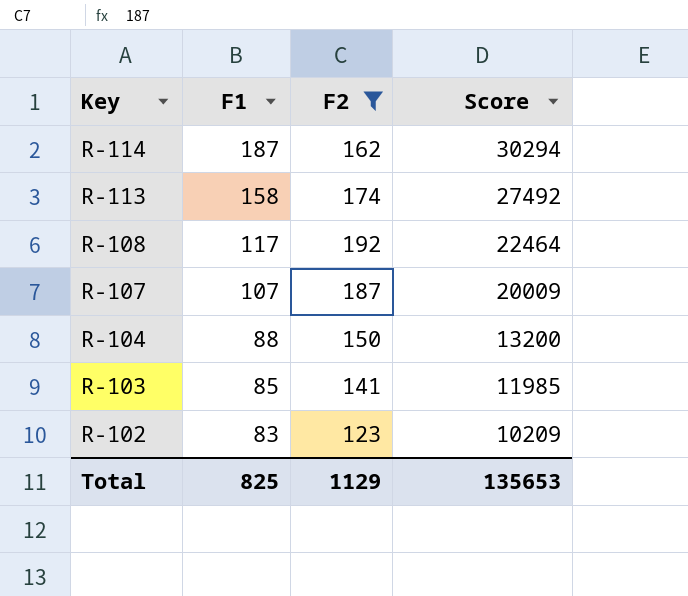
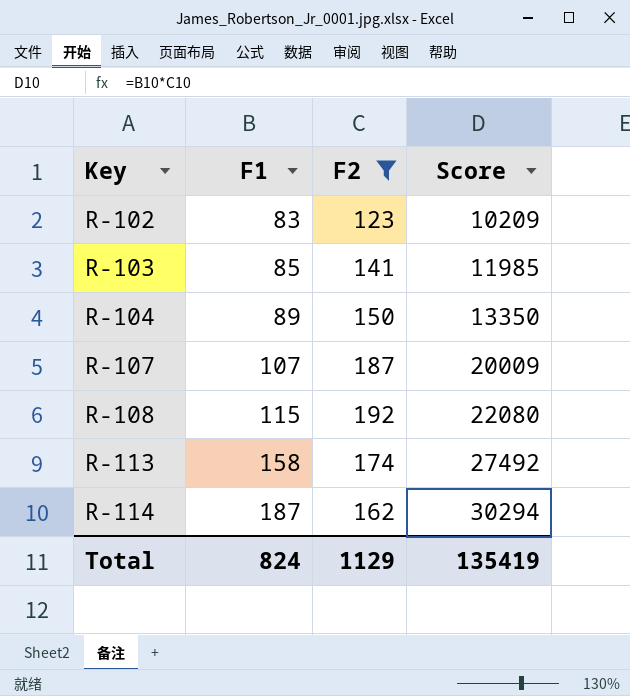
row order: Key descending -> Key ascending
R-104 | F1: 88 -> 89
R-104 | Score: 13200 -> 13350
R-108 | F1: 117 -> 115
R-108 | Score: 22464 -> 22080
Total | F1: 825 -> 824
Total | Score: 135653 -> 135419

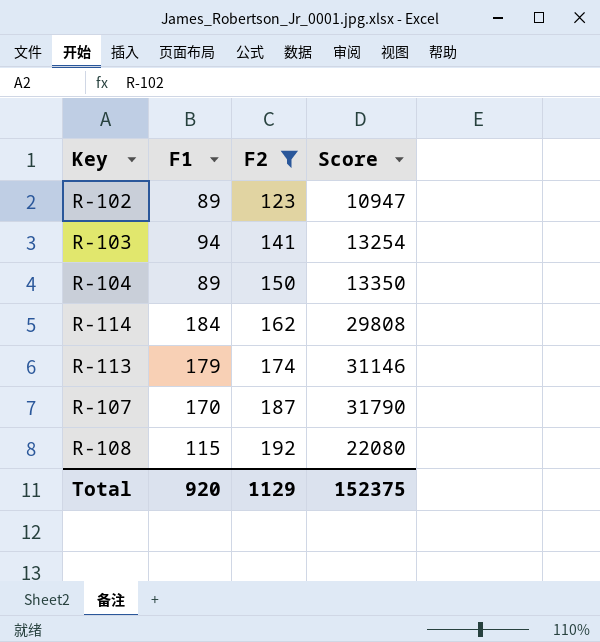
row order: Key ascending -> F2 ascending
R-102 | F1: 83 -> 89
R-102 | Score: 10209 -> 10947
R-103 | F1: 85 -> 94
R-103 | Score: 11985 -> 13254
R-114 | F1: 187 -> 184
R-114 | Score: 30294 -> 29808
R-113 | F1: 158 -> 179
R-113 | Score: 27492 -> 31146
R-107 | F1: 107 -> 170
R-107 | Score: 20009 -> 31790
Total | F1: 824 -> 920
Total | Score: 135419 -> 152375

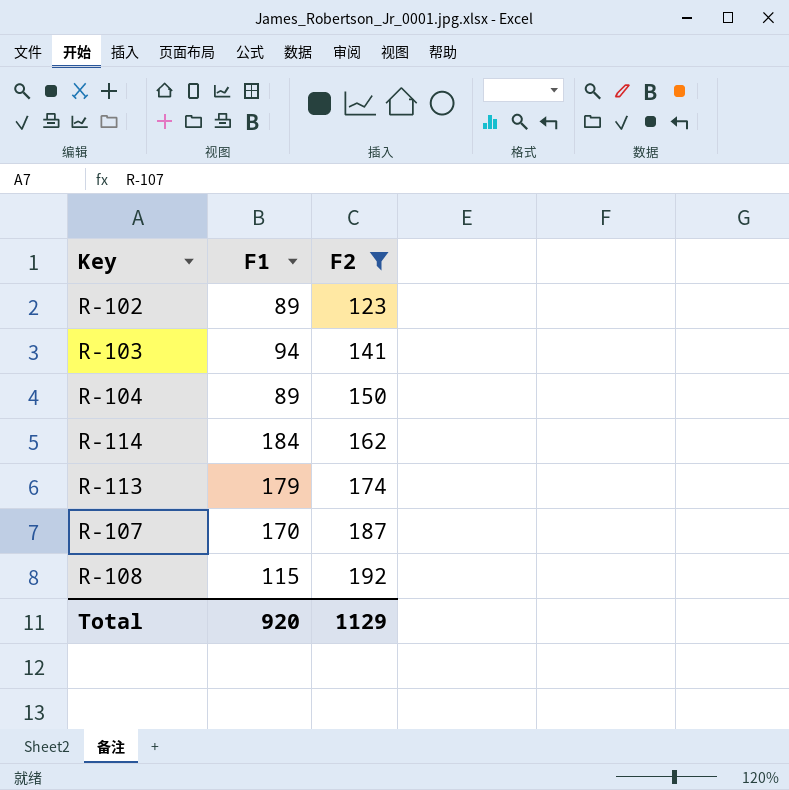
column Score | formula: [F1] * [F2] -> none

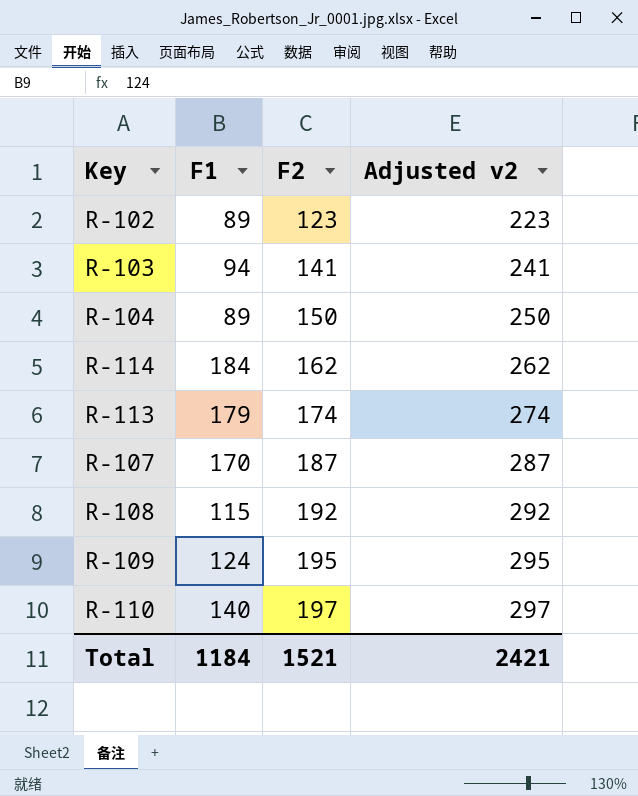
filter: F2 <= 192 -> none
column Adjusted v2 | formula: none -> [F2] + 100
Total | F1: 920 -> 1184
Total | F2: 1129 -> 1521

